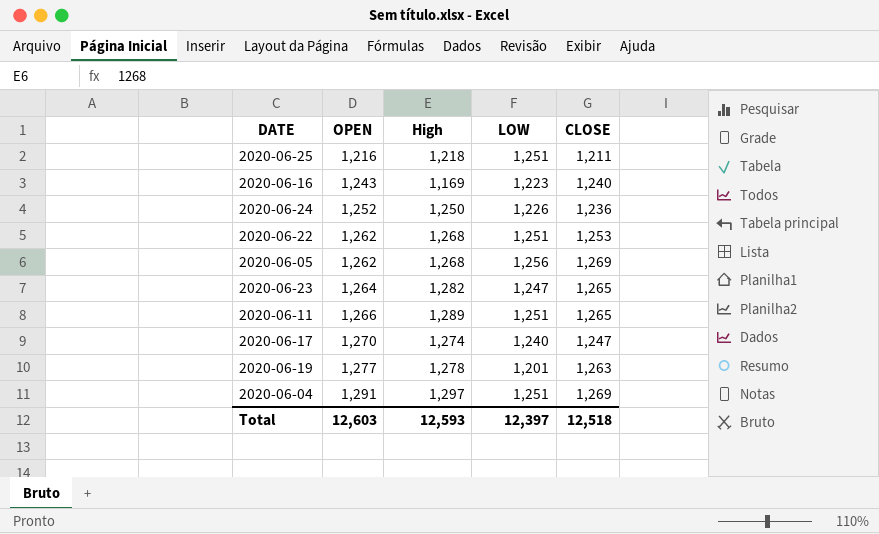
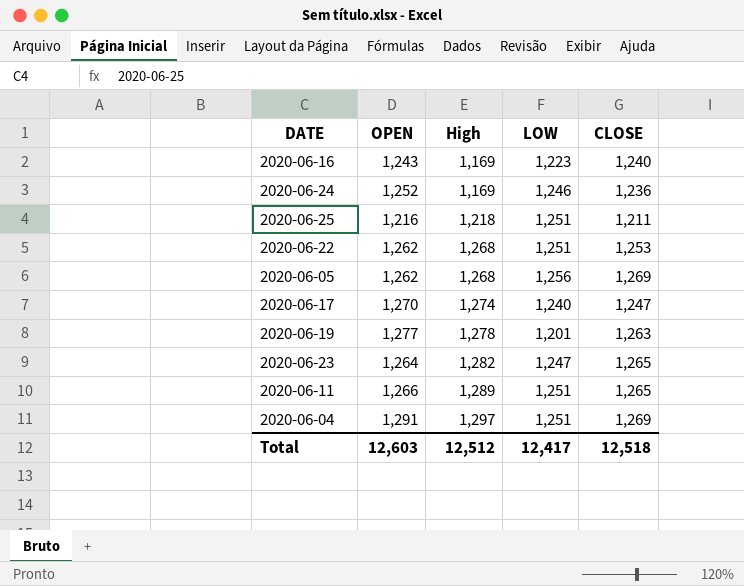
row order: OPEN ascending -> High ascending
2020-06-24 | High: 1,250 -> 1,169
2020-06-24 | LOW: 1,226 -> 1,246
Total | High: 12,593 -> 12,512
Total | LOW: 12,397 -> 12,417

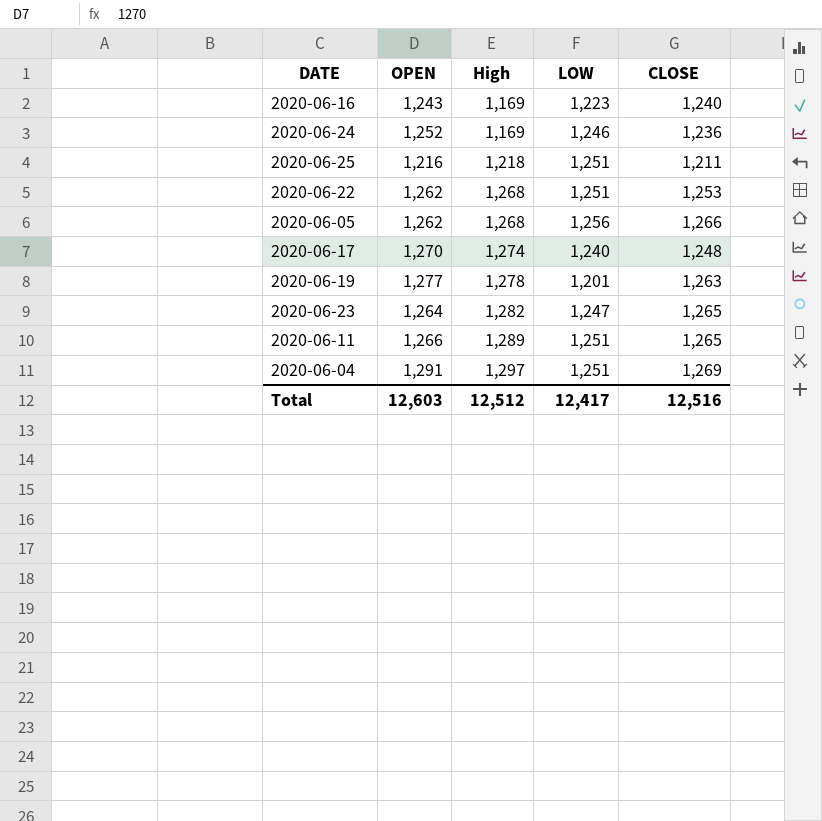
2020-06-05 | CLOSE: 1,269 -> 1,266
2020-06-17 | CLOSE: 1,247 -> 1,248
Total | CLOSE: 12,518 -> 12,516

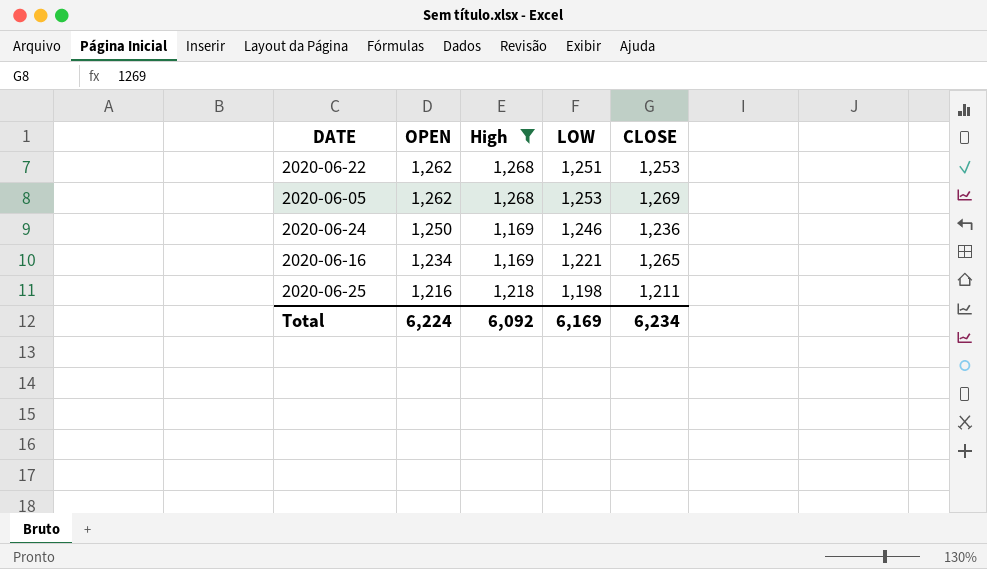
filter: none -> High <= 1,268
row order: High ascending -> OPEN descending
2020-06-05 | LOW: 1,256 -> 1,253
2020-06-05 | CLOSE: 1,266 -> 1,269
2020-06-24 | OPEN: 1,252 -> 1,250
2020-06-16 | OPEN: 1,243 -> 1,234
2020-06-16 | LOW: 1,223 -> 1,221
2020-06-16 | CLOSE: 1,240 -> 1,265
2020-06-25 | LOW: 1,251 -> 1,198
Total | OPEN: 12,603 -> 6,224
Total | High: 12,512 -> 6,092
Total | LOW: 12,417 -> 6,169
Total | CLOSE: 12,516 -> 6,234

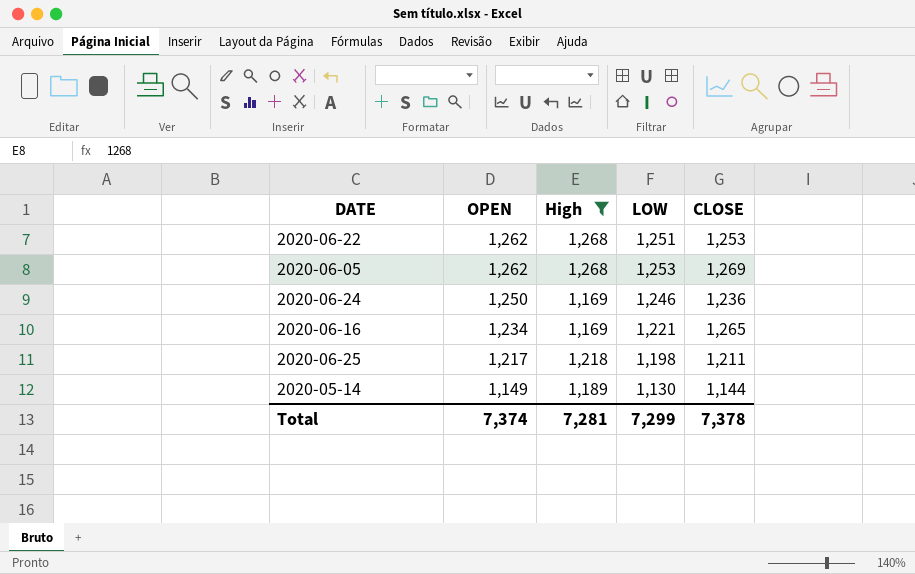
2020-06-25 | OPEN: 1,216 -> 1,217
row 2020-05-14: none -> 1,149 | 1,189 | 1,130 | 1,144
Total | OPEN: 6,224 -> 7,374
Total | High: 6,092 -> 7,281
Total | LOW: 6,169 -> 7,299
Total | CLOSE: 6,234 -> 7,378

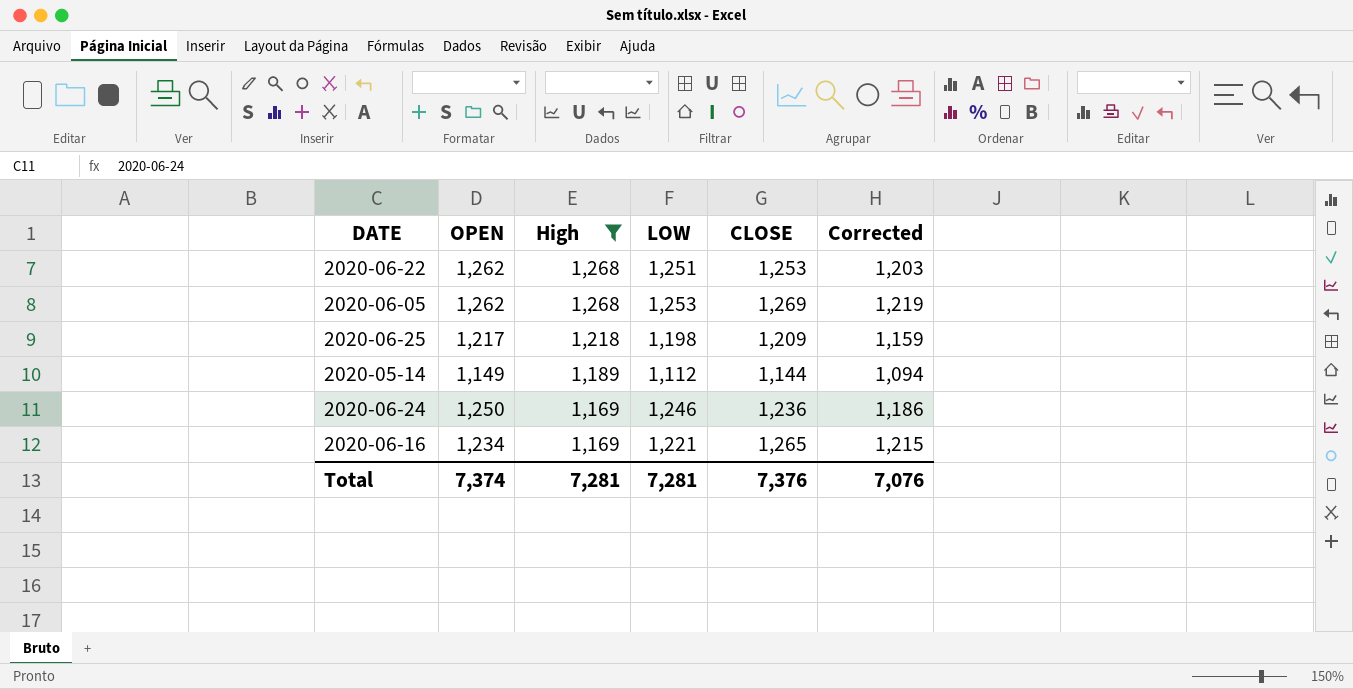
row order: OPEN descending -> High descending
column Corrected | formula: none -> [CLOSE] - 50
2020-06-25 | CLOSE: 1,211 -> 1,209
2020-05-14 | LOW: 1,130 -> 1,112
Total | LOW: 7,299 -> 7,281
Total | CLOSE: 7,378 -> 7,376

